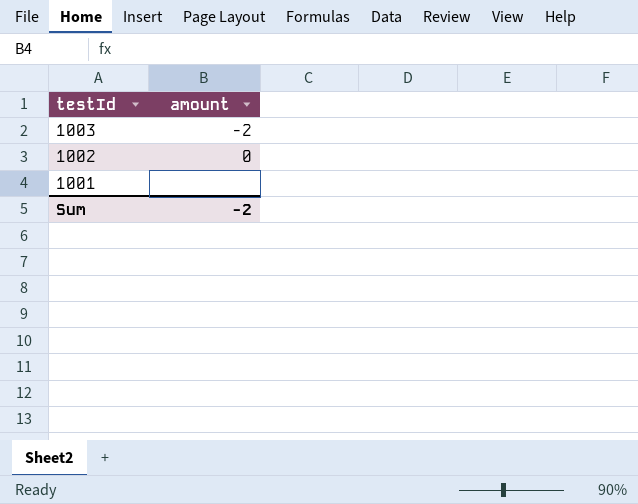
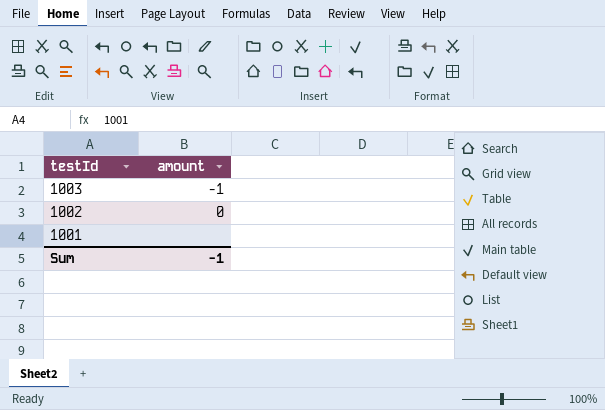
1003 | amount: -2 -> -1
Sum | amount: -2 -> -1

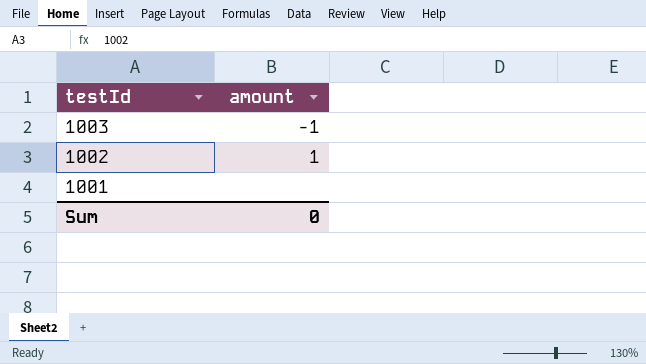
1002 | amount: 0 -> 1
Sum | amount: -1 -> 0

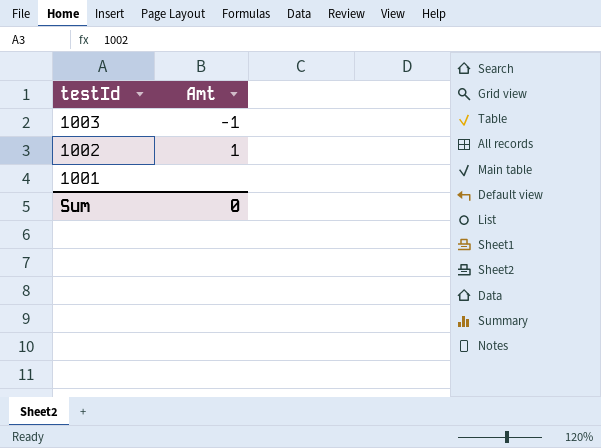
column name: amount -> Amt

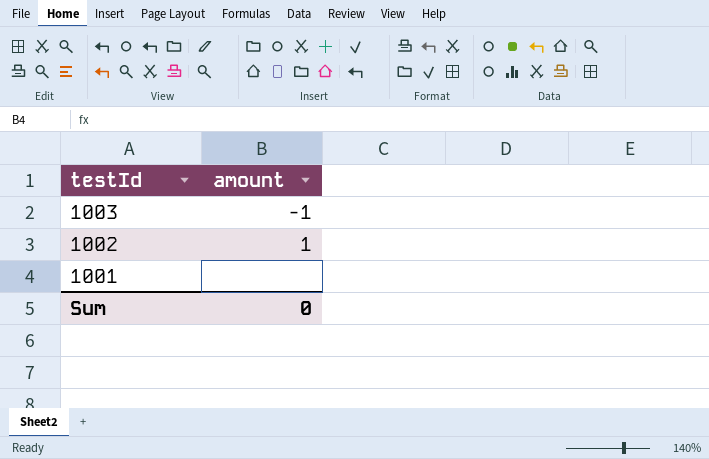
column name: Amt -> amount

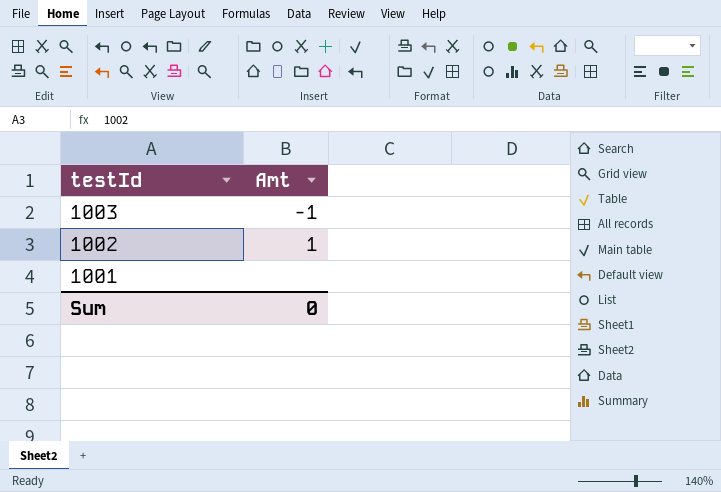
column name: amount -> Amt

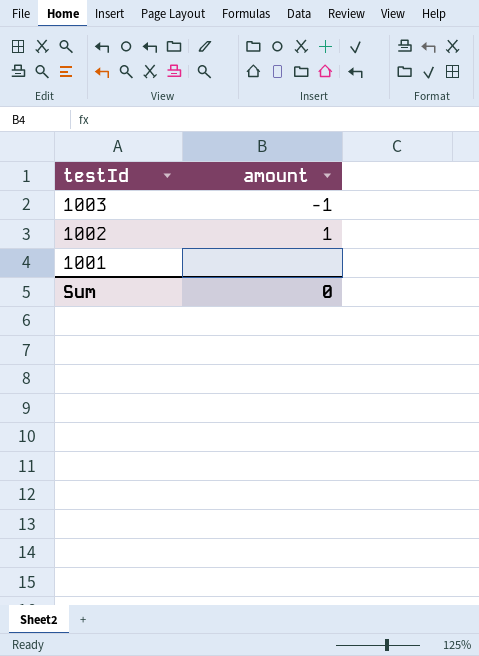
column name: Amt -> amount

